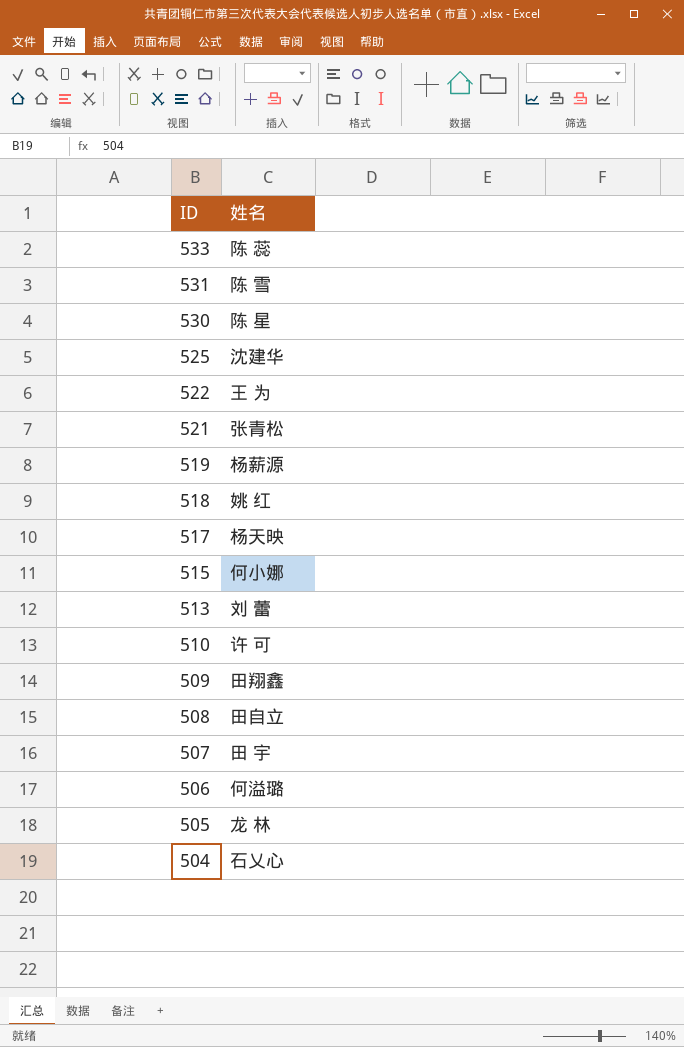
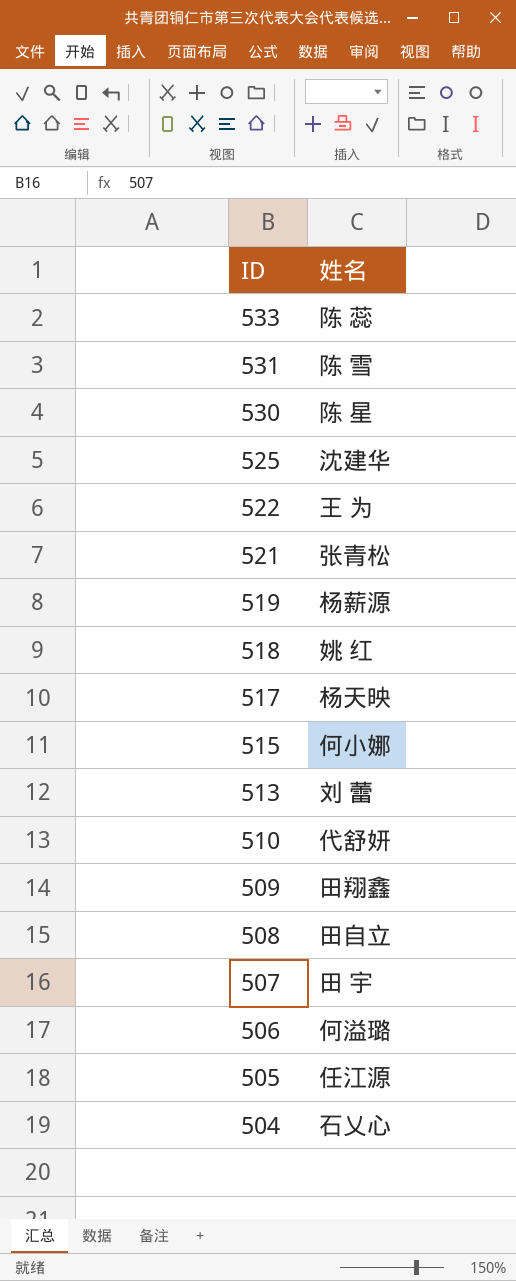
510 | 姓名: 许 可 -> 代舒妍
505 | 姓名: 龙 林 -> 任江源

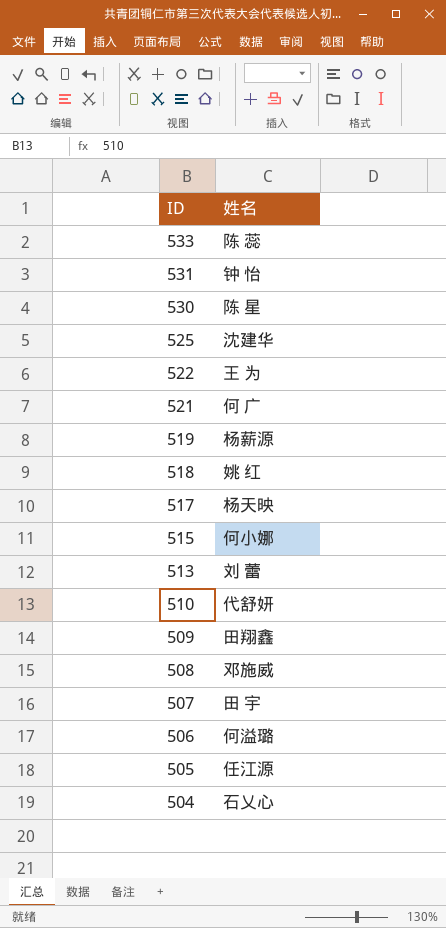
531 | 姓名: 陈 雪 -> 钟 怡
521 | 姓名: 张青松 -> 何 广
508 | 姓名: 田自立 -> 邓施威

